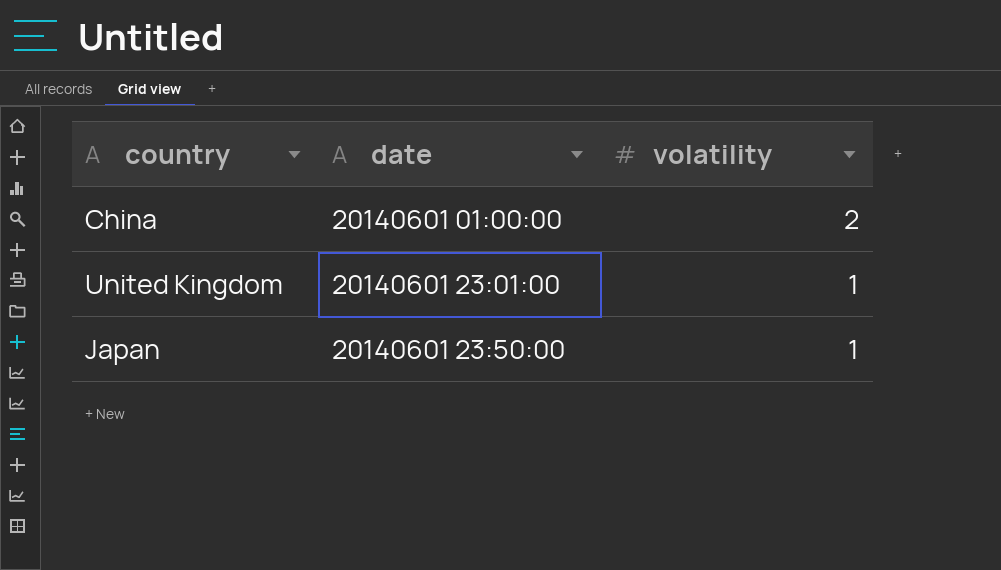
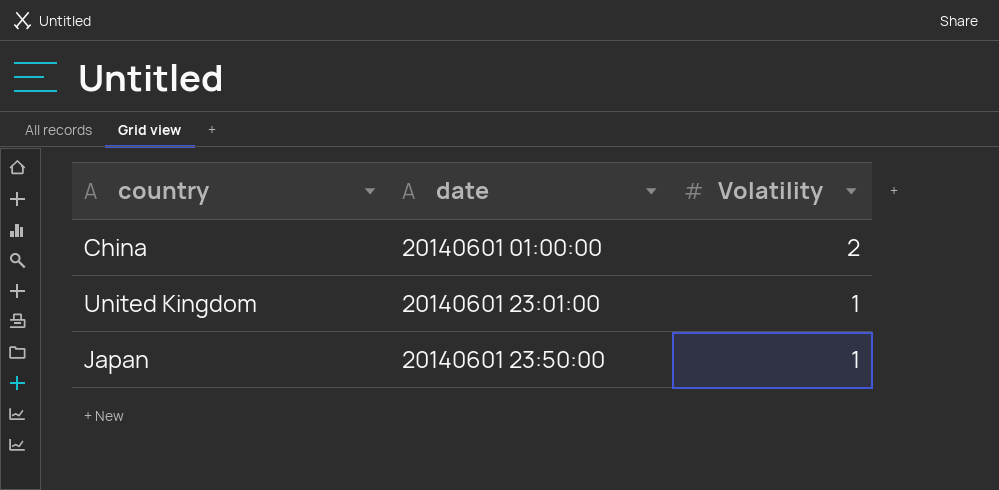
column name: volatility -> Volatility

